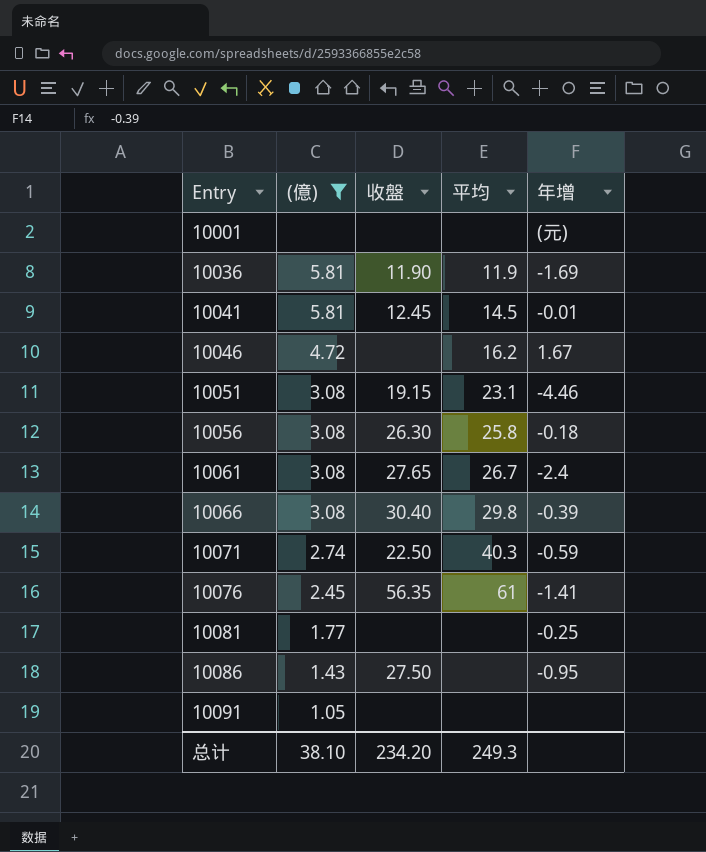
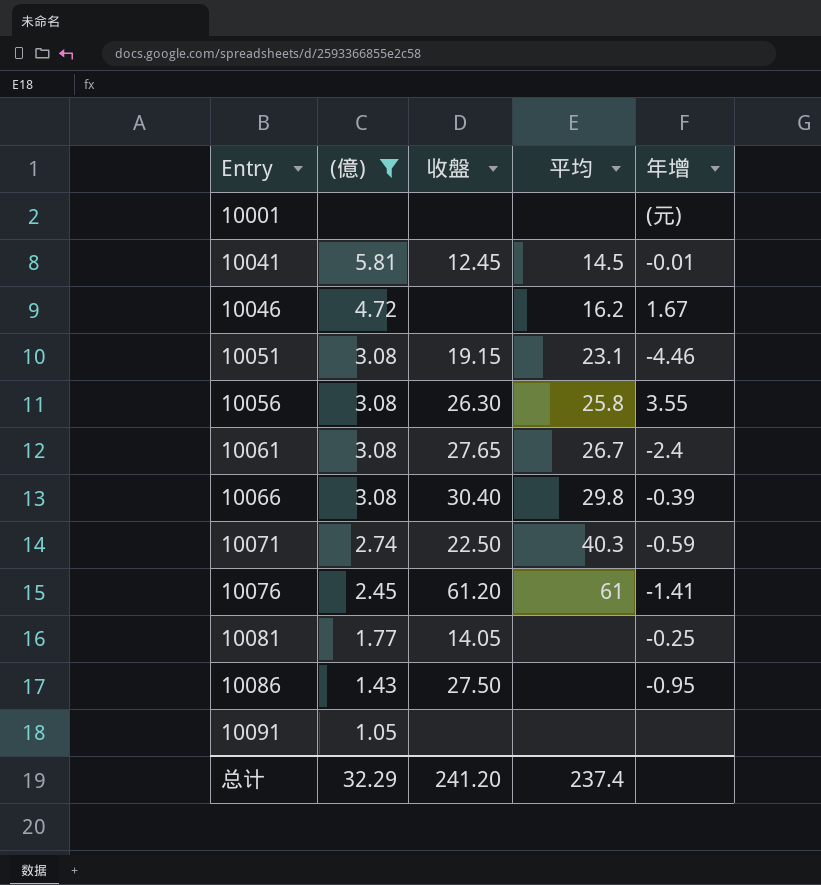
row 10036: 5.81 | 11.90 | 11.9 | -1.69 -> none
10056 | 年增: -0.18 -> 3.55
10076 | 收盤: 56.35 -> 61.20
10081 | 收盤: none -> 14.05
总计 | (億): 38.10 -> 32.29
总计 | 收盤: 234.20 -> 241.20
总计 | 平均: 249.3 -> 237.4

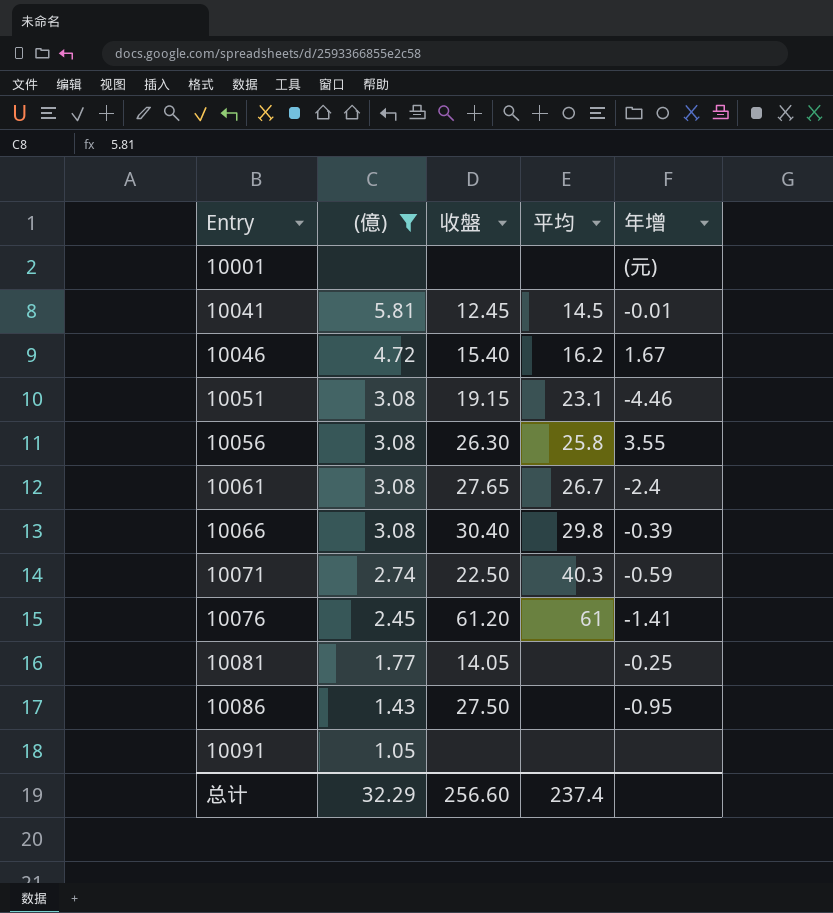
10046 | 收盤: none -> 15.40
总计 | 收盤: 241.20 -> 256.60

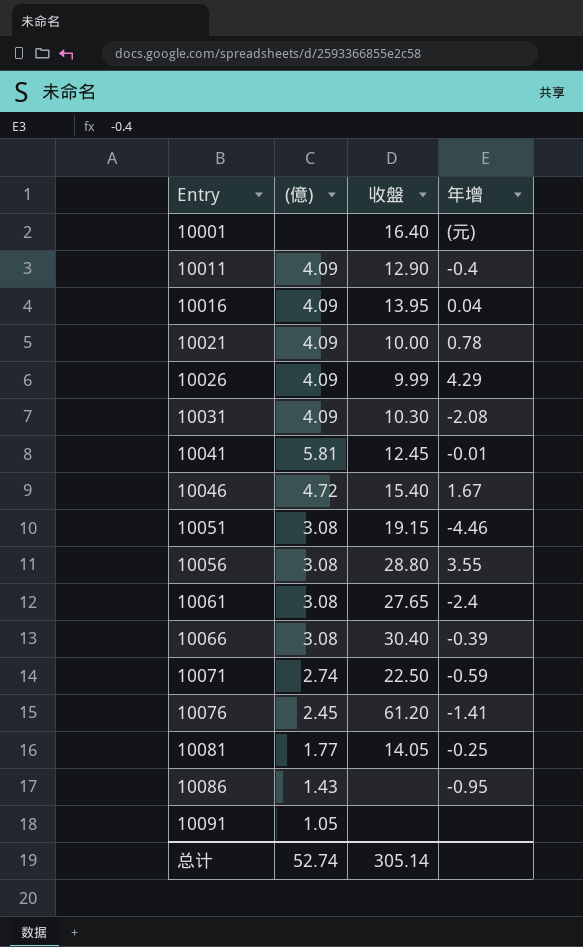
filter: (億) != 4.09 -> none
column 平均 | position: 4 -> none
10001 | 收盤: none -> 16.40
10056 | 收盤: 26.30 -> 28.80
10086 | 收盤: 27.50 -> none
总计 | (億): 32.29 -> 52.74
总计 | 收盤: 256.60 -> 305.14

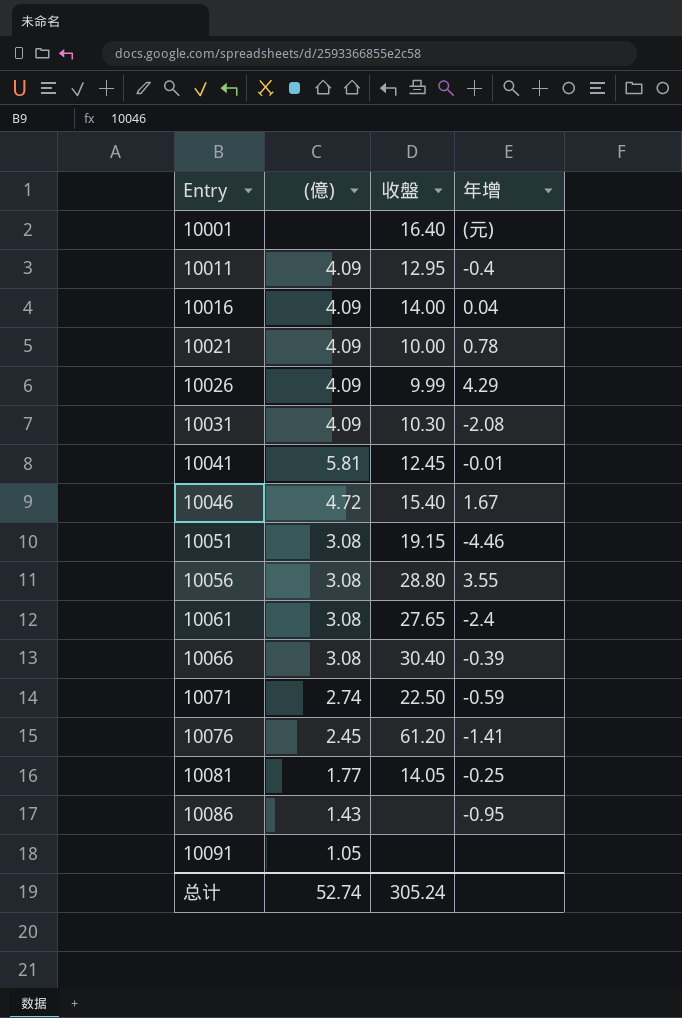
10011 | 收盤: 12.90 -> 12.95
10016 | 收盤: 13.95 -> 14.00
总计 | 收盤: 305.14 -> 305.24

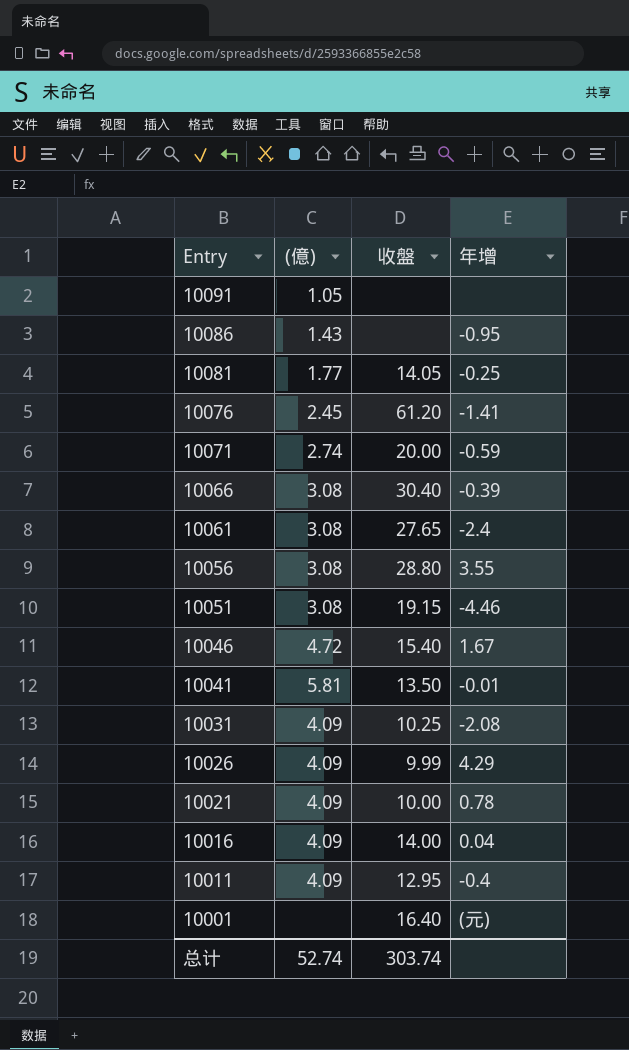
row order: Entry ascending -> Entry descending
10071 | 收盤: 22.50 -> 20.00
10041 | 收盤: 12.45 -> 13.50
10031 | 收盤: 10.30 -> 10.25
总计 | 收盤: 305.24 -> 303.74

